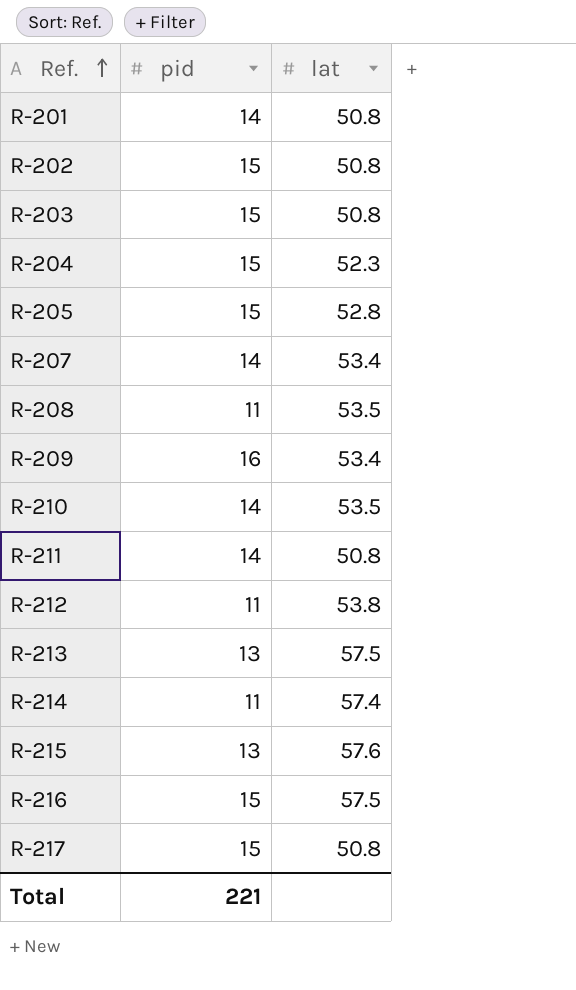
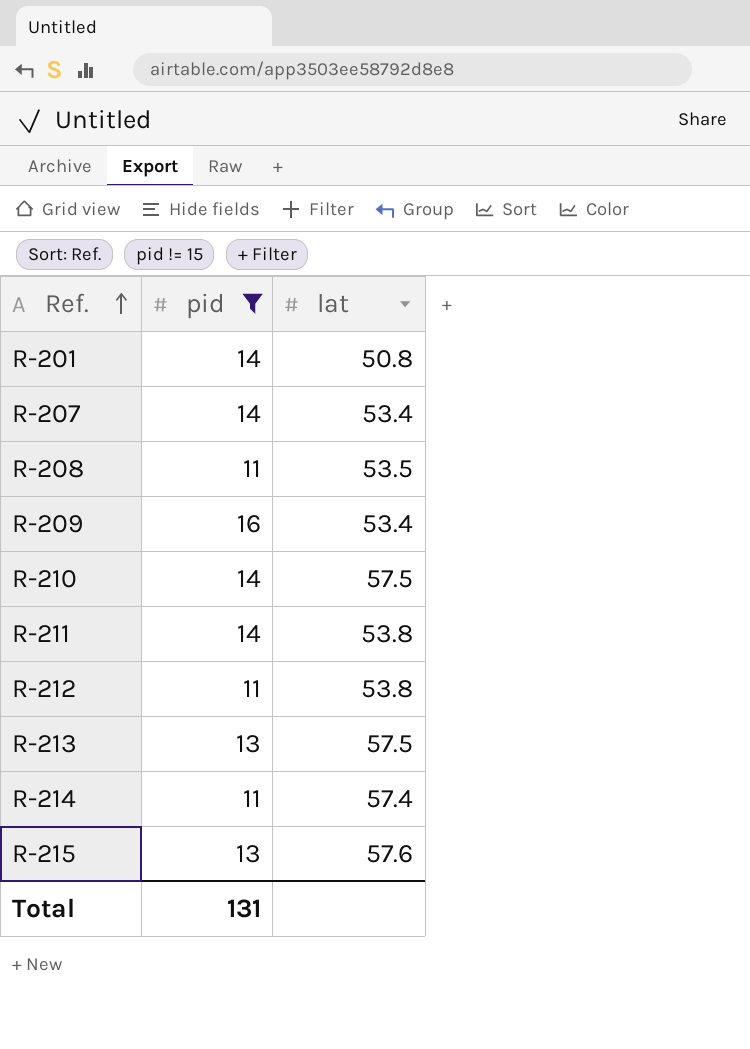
filter: none -> pid != 15
R-210 | lat: 53.5 -> 57.5
R-211 | lat: 50.8 -> 53.8
Total | pid: 221 -> 131

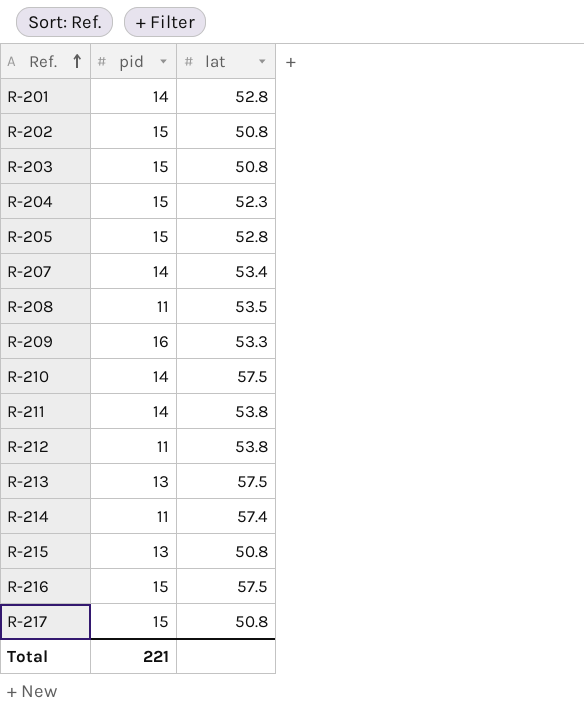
filter: pid != 15 -> none
R-201 | lat: 50.8 -> 52.8
R-209 | lat: 53.4 -> 53.3
R-215 | lat: 57.6 -> 50.8
Total | pid: 131 -> 221

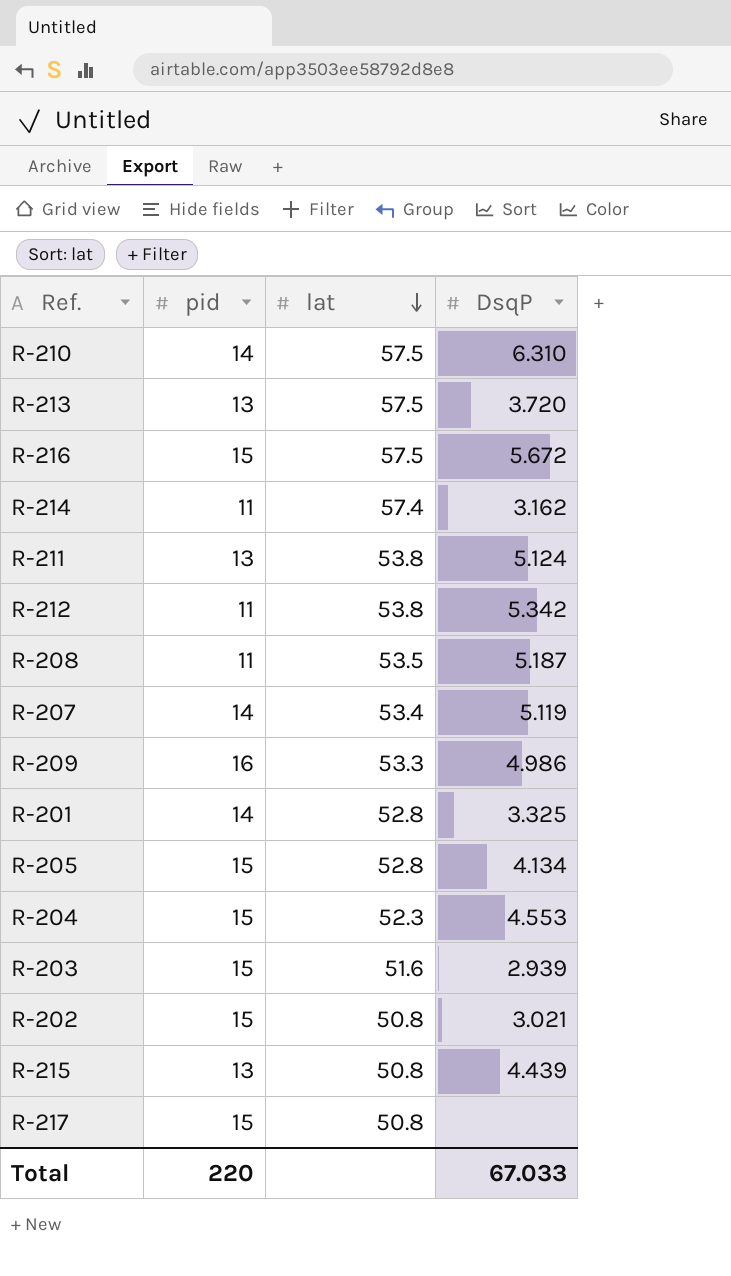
row order: Ref. ascending -> lat descending
column DsqP | position: none -> 4
R-211 | pid: 14 -> 13
R-203 | lat: 50.8 -> 51.6
Total | pid: 221 -> 220

